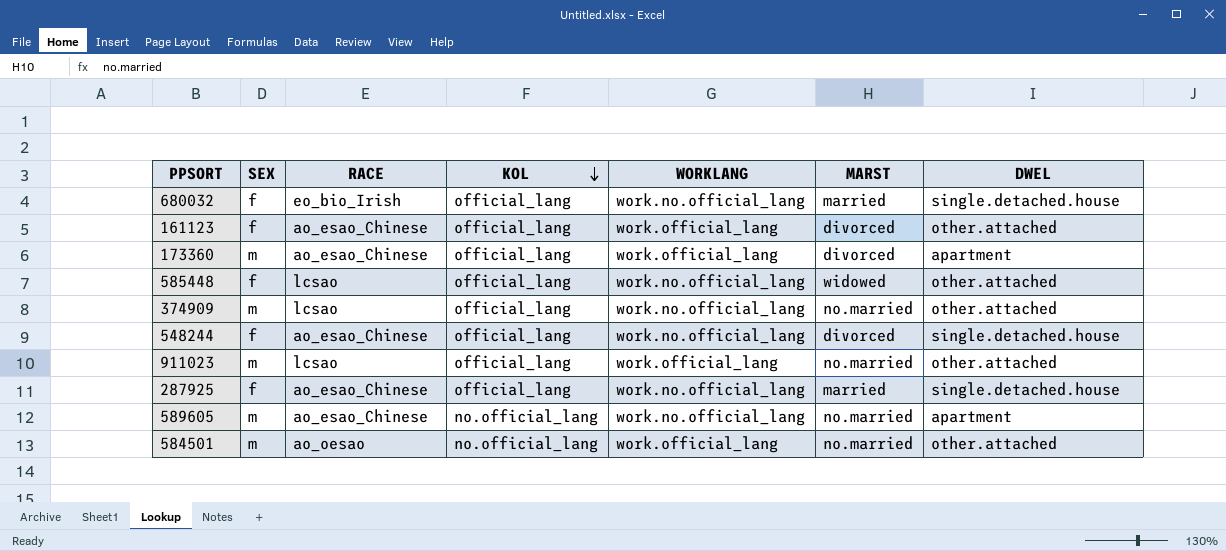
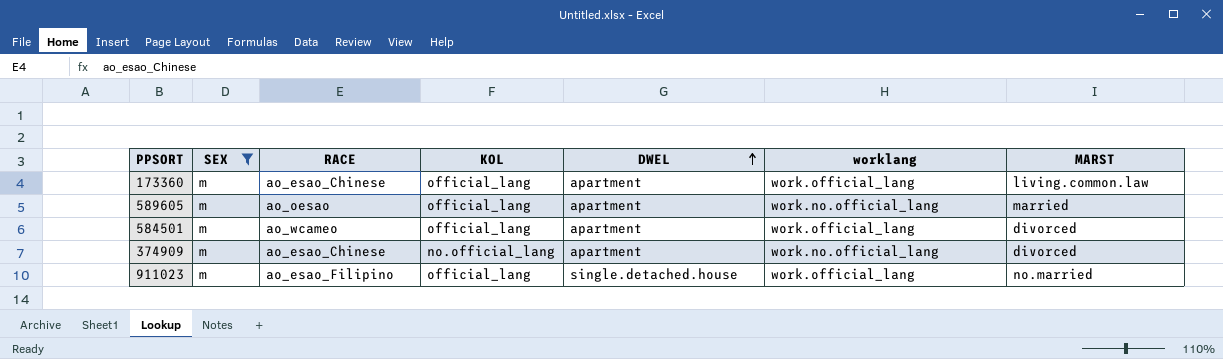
filter: none -> SEX = m
row order: KOL descending -> DWEL ascending
column DWEL | position: 7 -> 5
column name: WORKLANG -> worklang
173360 | MARST: divorced -> living.common.law
589605 | RACE: ao_esao_Chinese -> ao_oesao
589605 | KOL: no.official_lang -> official_lang
589605 | MARST: no.married -> married
584501 | RACE: ao_oesao -> ao_wcameo
584501 | KOL: no.official_lang -> official_lang
584501 | DWEL: other.attached -> apartment
584501 | MARST: no.married -> divorced
374909 | RACE: lcsao -> ao_esao_Chinese
374909 | KOL: official_lang -> no.official_lang
374909 | DWEL: other.attached -> apartment
374909 | MARST: no.married -> divorced
911023 | RACE: lcsao -> ao_esao_Filipino
911023 | DWEL: other.attached -> single.detached.house

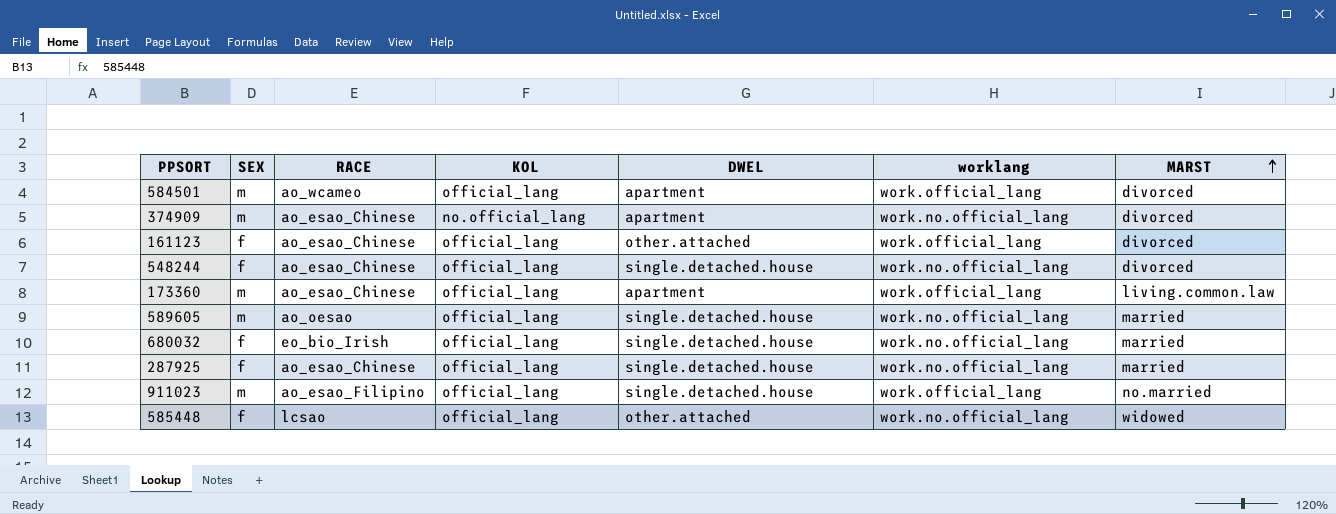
filter: SEX = m -> none
row order: DWEL ascending -> MARST ascending
589605 | DWEL: apartment -> single.detached.house

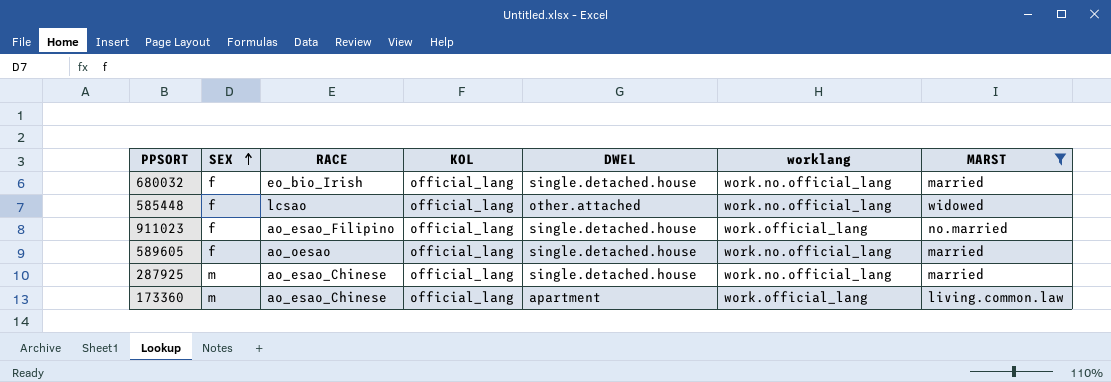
filter: none -> MARST != divorced
row order: MARST ascending -> SEX ascending
911023 | SEX: m -> f
589605 | SEX: m -> f
287925 | SEX: f -> m

